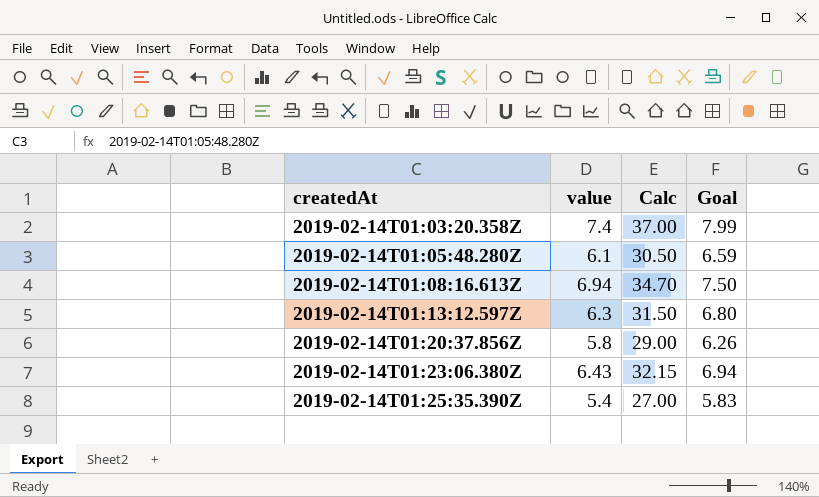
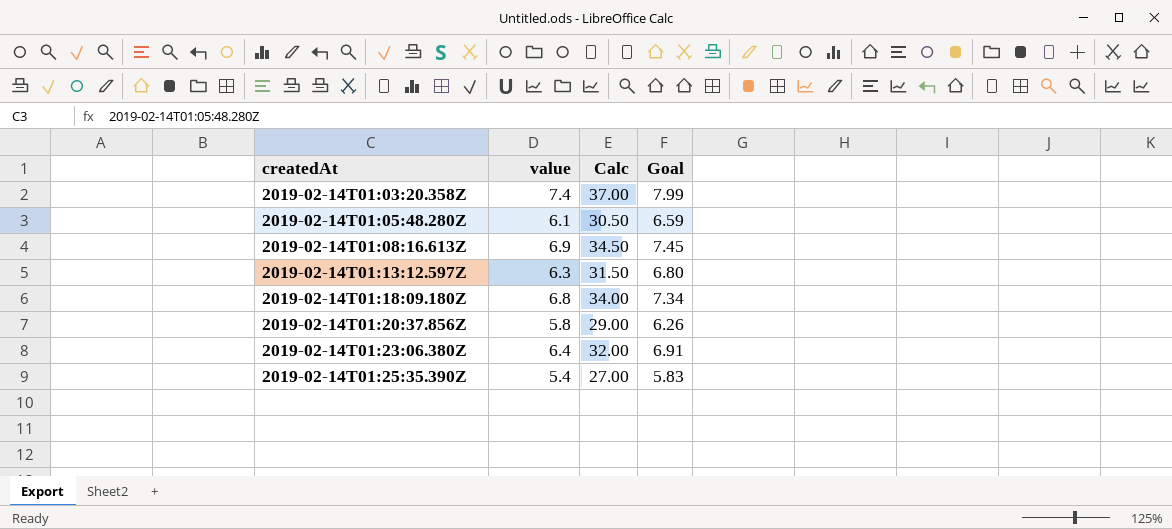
2019-02-14T01:08:16.613Z | value: 6.94 -> 6.9
2019-02-14T01:08:16.613Z | Calc: 34.70 -> 34.50
2019-02-14T01:08:16.613Z | Goal: 7.50 -> 7.45
row 2019-02-14T01:18:09.180Z: none -> 6.8 | 34.00 | 7.34
2019-02-14T01:23:06.380Z | value: 6.43 -> 6.4
2019-02-14T01:23:06.380Z | Calc: 32.15 -> 32.00
2019-02-14T01:23:06.380Z | Goal: 6.94 -> 6.91

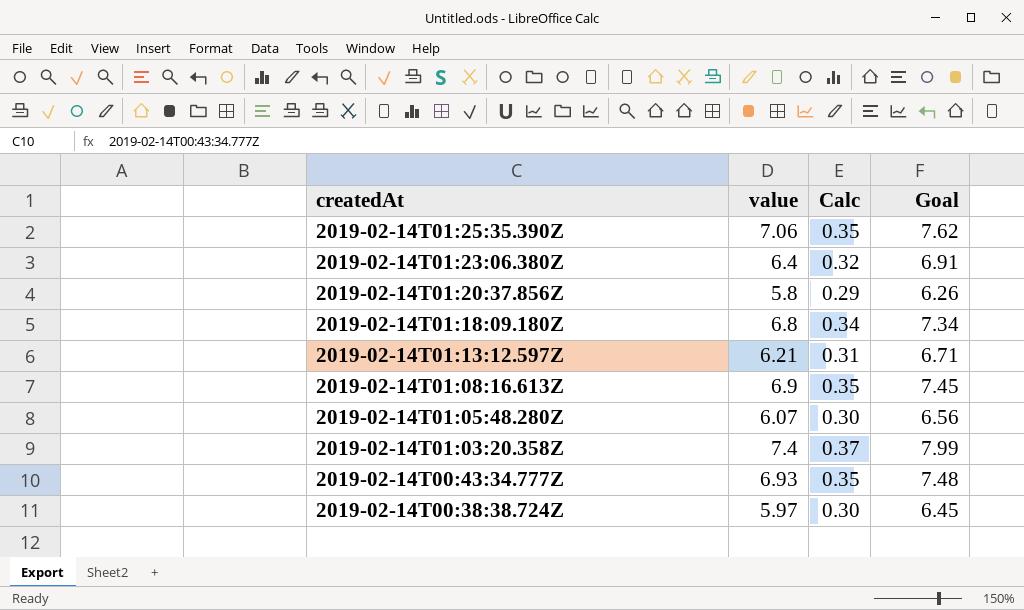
row order: createdAt ascending -> createdAt descending
column Calc | formula: [value] * 5 -> [value] * 0.05
2019-02-14T01:25:35.390Z | value: 5.4 -> 7.06
2019-02-14T01:25:35.390Z | Goal: 5.83 -> 7.62
2019-02-14T01:13:12.597Z | value: 6.3 -> 6.21
2019-02-14T01:13:12.597Z | Goal: 6.80 -> 6.71
2019-02-14T01:05:48.280Z | value: 6.1 -> 6.07
2019-02-14T01:05:48.280Z | Goal: 6.59 -> 6.56
row 2019-02-14T00:43:34.777Z: none -> 6.93 | 0.35 | 7.48
row 2019-02-14T00:38:38.724Z: none -> 5.97 | 0.30 | 6.45

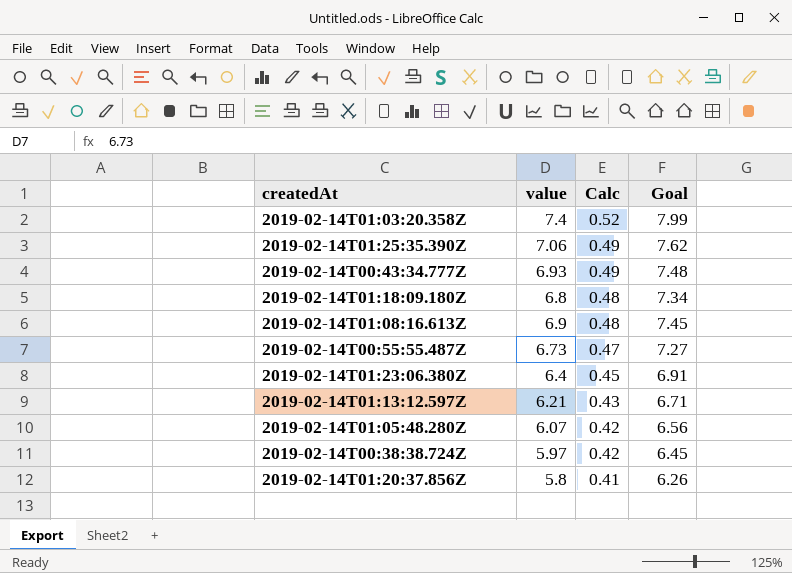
row order: createdAt descending -> Calc descending
column Calc | formula: [value] * 0.05 -> [value] * 0.07
row 2019-02-14T00:55:55.487Z: none -> 6.73 | 0.47 | 7.27

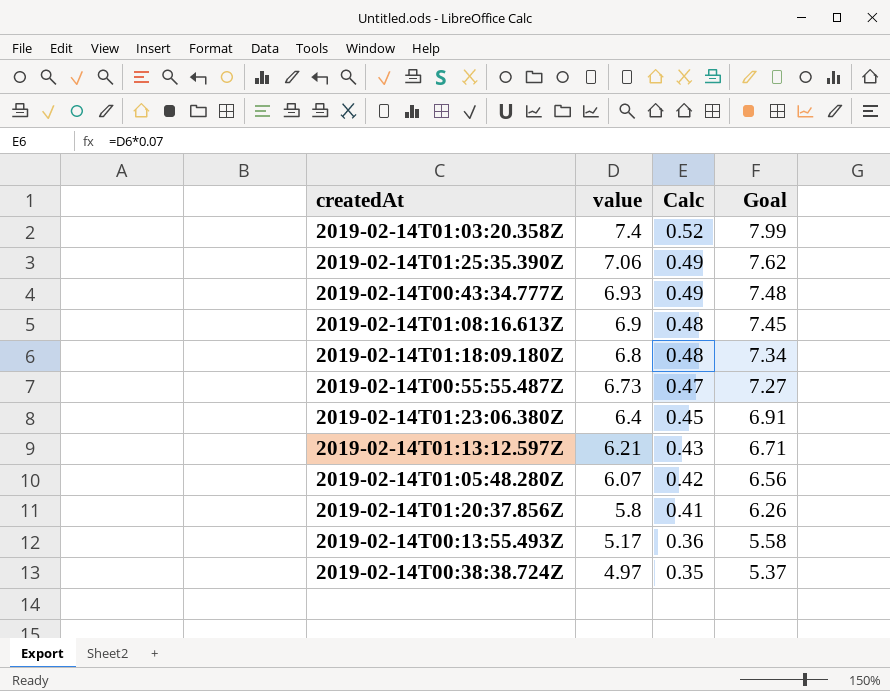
row order: Calc descending -> value descending
row 2019-02-14T00:13:55.493Z: none -> 5.17 | 0.36 | 5.58
2019-02-14T00:38:38.724Z | value: 5.97 -> 4.97
2019-02-14T00:38:38.724Z | Calc: 0.42 -> 0.35
2019-02-14T00:38:38.724Z | Goal: 6.45 -> 5.37

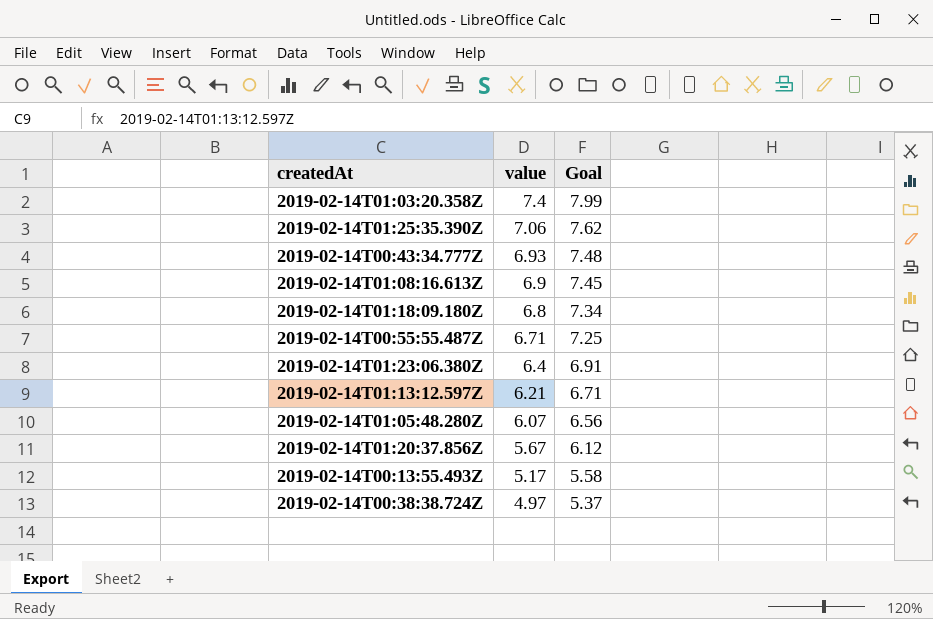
column Calc | formula: [value] * 0.07 -> none
2019-02-14T00:55:55.487Z | value: 6.73 -> 6.71
2019-02-14T00:55:55.487Z | Goal: 7.27 -> 7.25
2019-02-14T01:20:37.856Z | value: 5.8 -> 5.67
2019-02-14T01:20:37.856Z | Goal: 6.26 -> 6.12

